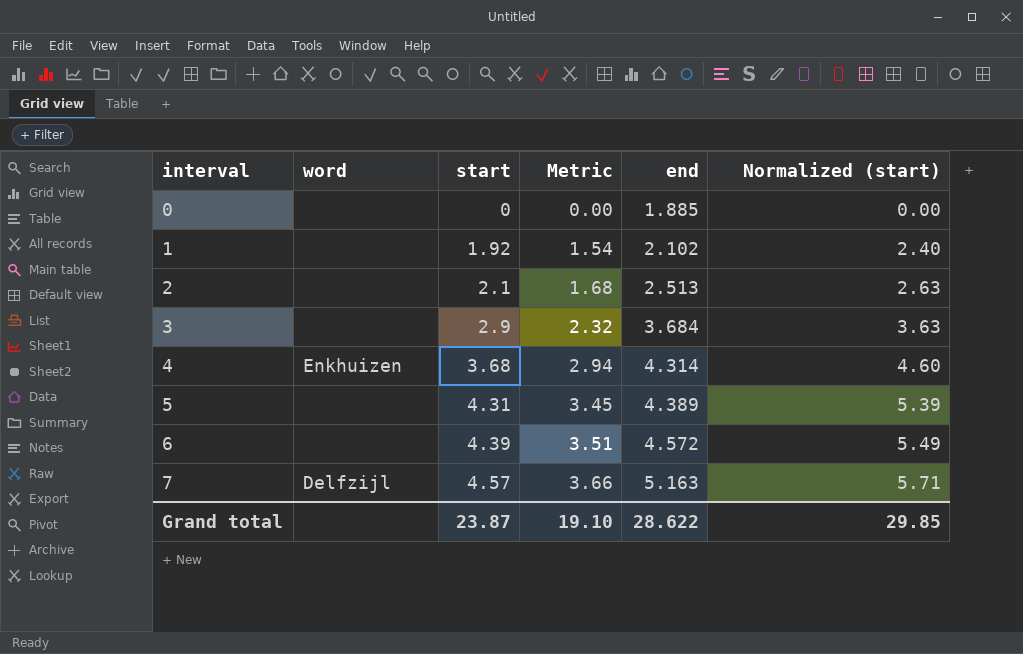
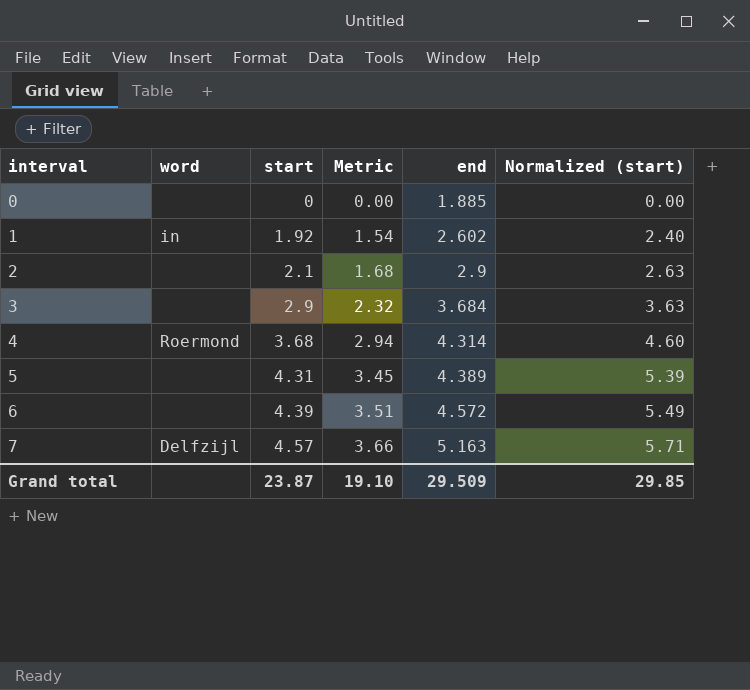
1 | word: none -> in
1 | end: 2.102 -> 2.602
2 | end: 2.513 -> 2.9
4 | word: Enkhuizen -> Roermond
Grand total | end: 28.622 -> 29.509

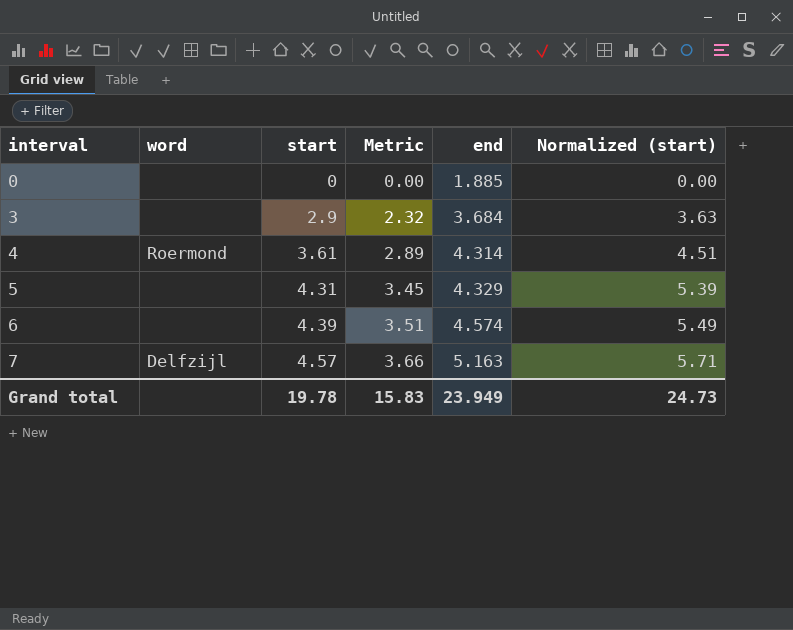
row 1: in | 1.92 | 1.54 | 2.602 | 2.40 -> none
row 2: none | 2.1 | 1.68 | 2.9 | 2.63 -> none
4 | start: 3.68 -> 3.61
4 | Metric: 2.94 -> 2.89
4 | Normalized (start): 4.60 -> 4.51
5 | end: 4.389 -> 4.329
6 | end: 4.572 -> 4.574
Grand total | start: 23.87 -> 19.78
Grand total | Metric: 19.10 -> 15.83
Grand total | end: 29.509 -> 23.949
Grand total | Normalized (start): 29.85 -> 24.73

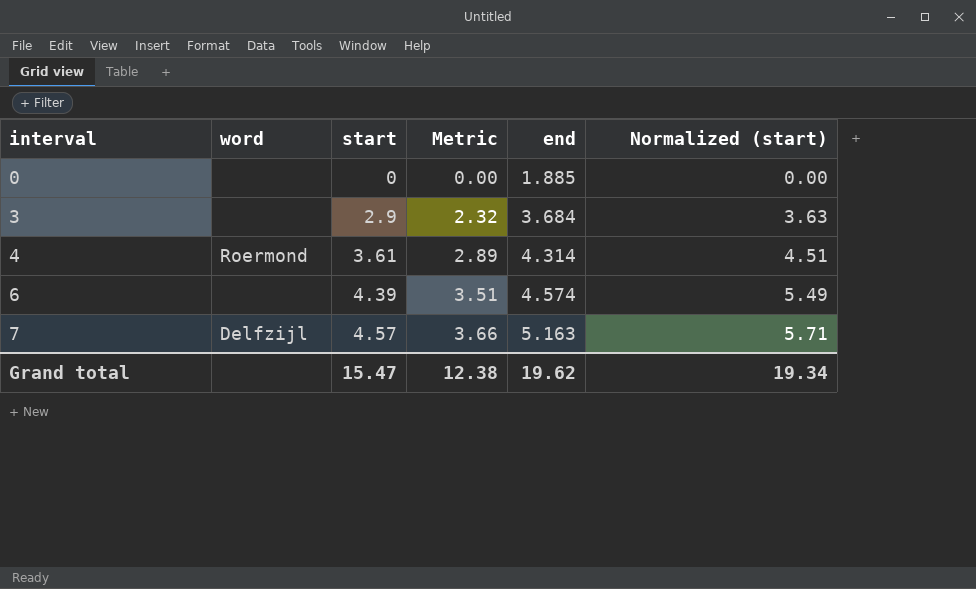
row 5: none | 4.31 | 3.45 | 4.329 | 5.39 -> none
Grand total | start: 19.78 -> 15.47
Grand total | Metric: 15.83 -> 12.38
Grand total | end: 23.949 -> 19.62
Grand total | Normalized (start): 24.73 -> 19.34

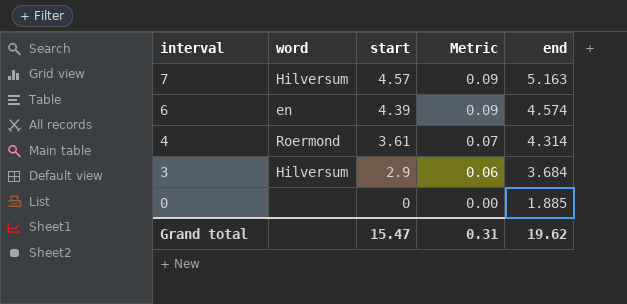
row order: interval ascending -> interval descending
column Normalized (start) | formula: [start] * 1.25 -> none
column Metric | formula: [start] * 0.8 -> [start] * 0.02
7 | word: Delfzijl -> Hilversum
6 | word: none -> en
3 | word: none -> Hilversum
Grand total | Metric: 12.38 -> 0.31

